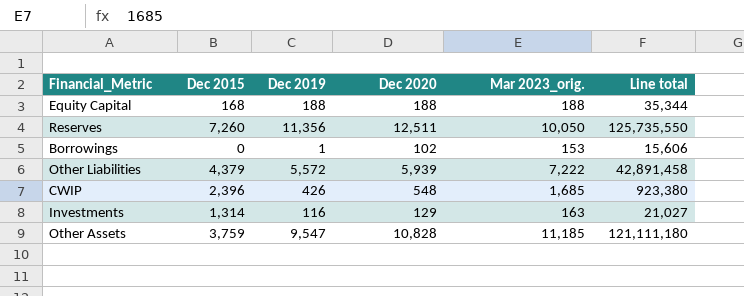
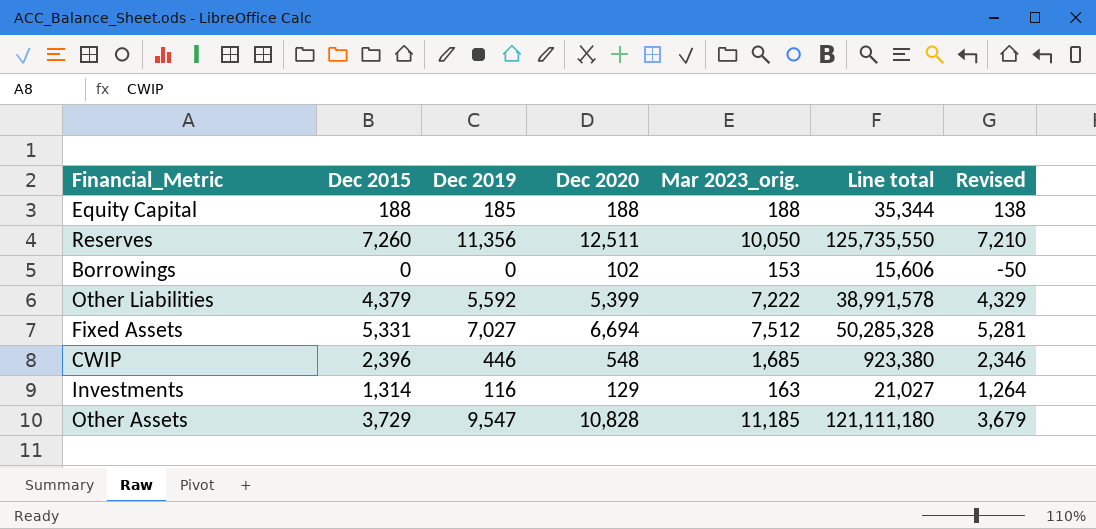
column Revised | formula: none -> [Dec 2015] - 50
Equity Capital | Dec 2015: 168 -> 188
Equity Capital | Dec 2019: 188 -> 185
Borrowings | Dec 2019: 1 -> 0
Other Liabilities | Dec 2019: 5,572 -> 5,592
Other Liabilities | Dec 2020: 5,939 -> 5,399
Other Liabilities | Line total: 42,891,458 -> 38,991,578
row Fixed Assets: none -> 5,331 | 7,027 | 6,694 | 7,512 | 50,285,328 | 5,281
CWIP | Dec 2019: 426 -> 446
Other Assets | Dec 2015: 3,759 -> 3,729

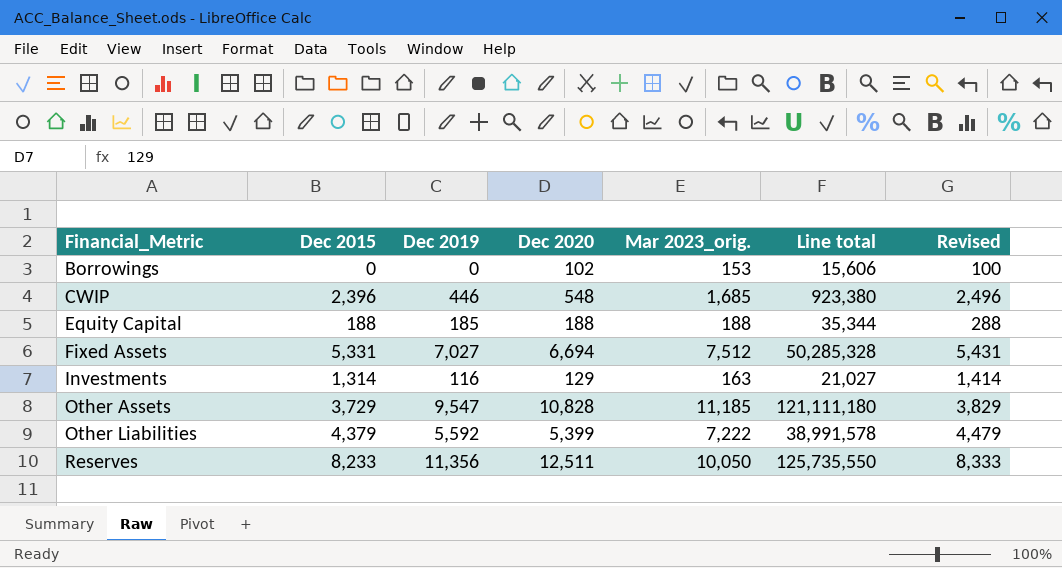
row order: none -> Financial_Metric ascending
column Revised | formula: [Dec 2015] - 50 -> [Dec 2015] + 100
Reserves | Dec 2015: 7,260 -> 8,233

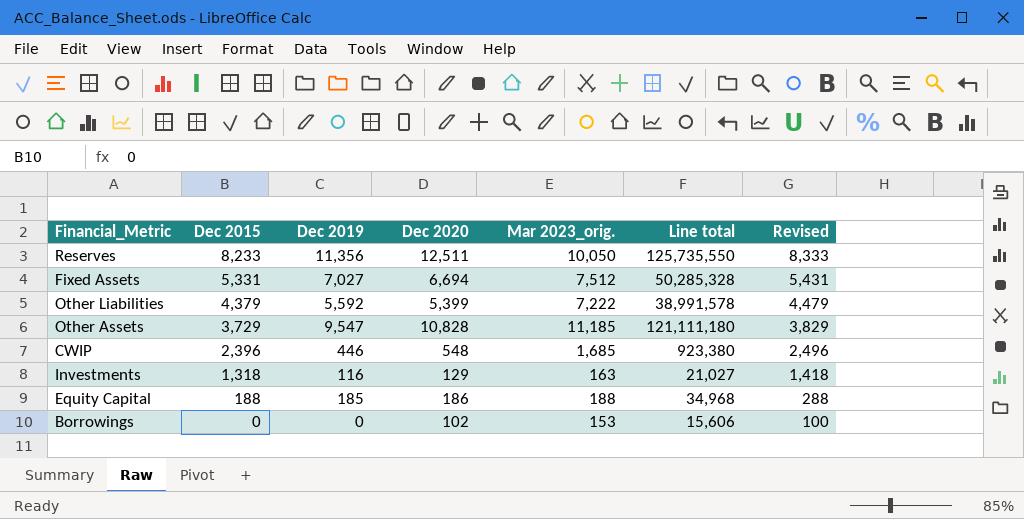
row order: Financial_Metric ascending -> Dec 2015 descending
Investments | Dec 2015: 1,314 -> 1,318
Investments | Revised: 1,414 -> 1,418
Equity Capital | Dec 2020: 188 -> 186
Equity Capital | Line total: 35,344 -> 34,968

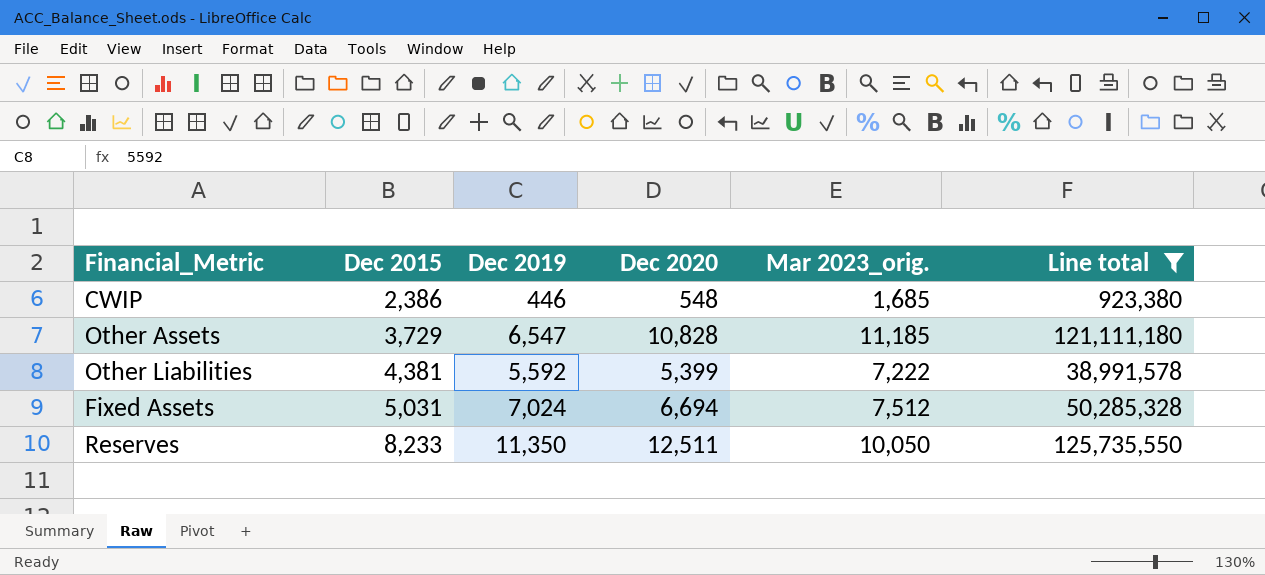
filter: none -> Line total >= 923,380
row order: Dec 2015 descending -> Dec 2015 ascending
column Revised | formula: [Dec 2015] + 100 -> none
CWIP | Dec 2015: 2,396 -> 2,386
Other Assets | Dec 2019: 9,547 -> 6,547
Other Liabilities | Dec 2015: 4,379 -> 4,381
Fixed Assets | Dec 2015: 5,331 -> 5,031
Fixed Assets | Dec 2019: 7,027 -> 7,024
Reserves | Dec 2019: 11,356 -> 11,350

